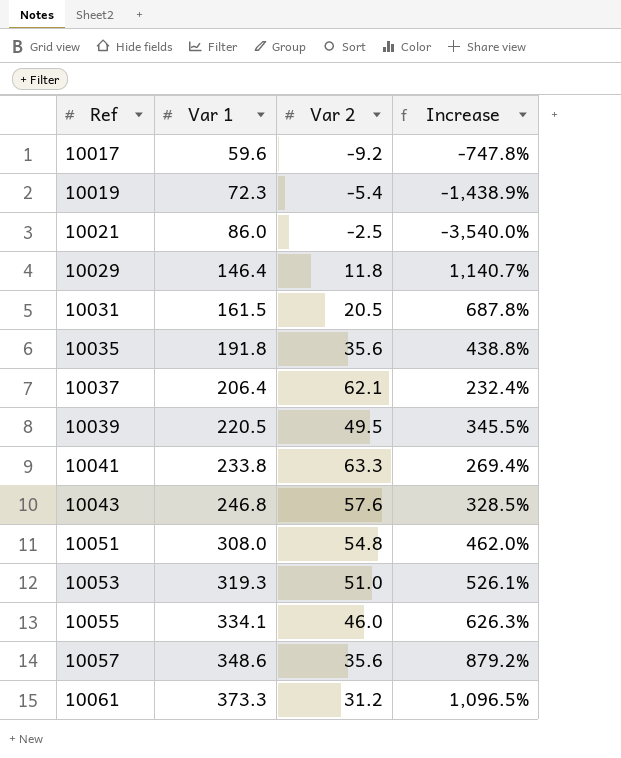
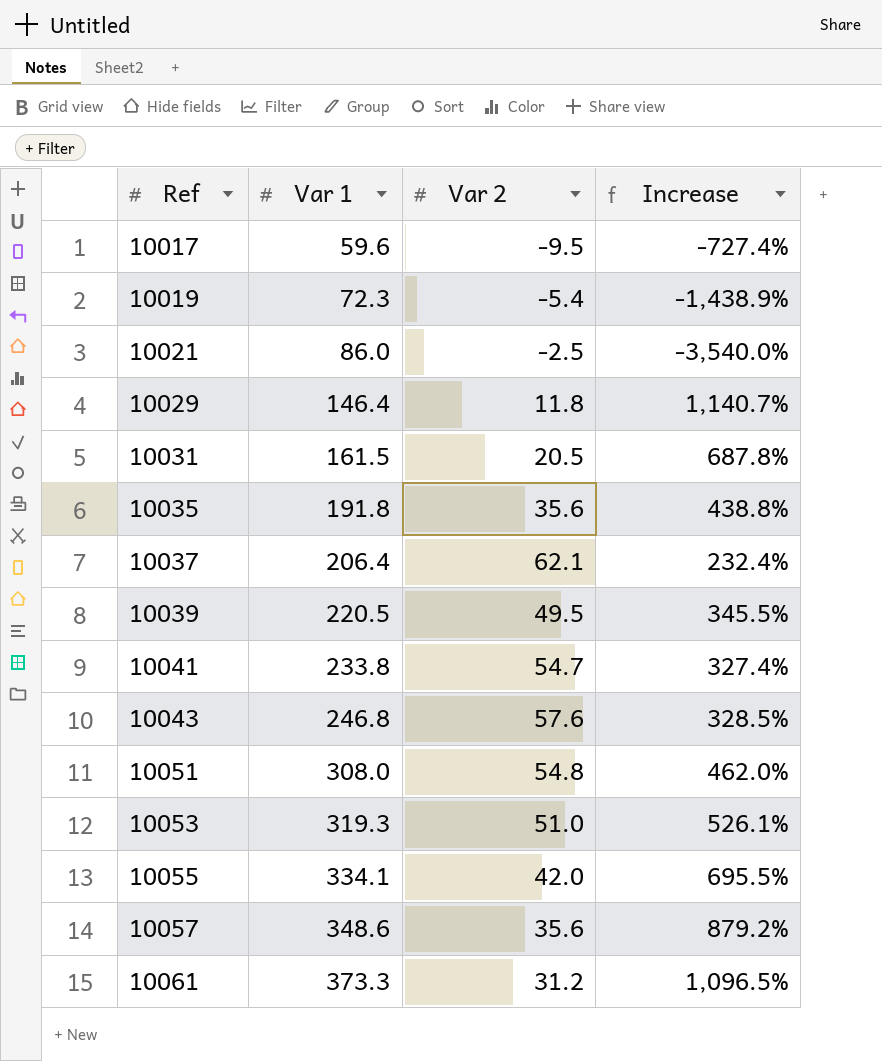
10017 | Var 2: -9.2 -> -9.5
10017 | Increase: -747.8% -> -727.4%
10041 | Var 2: 63.3 -> 54.7
10041 | Increase: 269.4% -> 327.4%
10055 | Var 2: 46.0 -> 42.0
10055 | Increase: 626.3% -> 695.5%

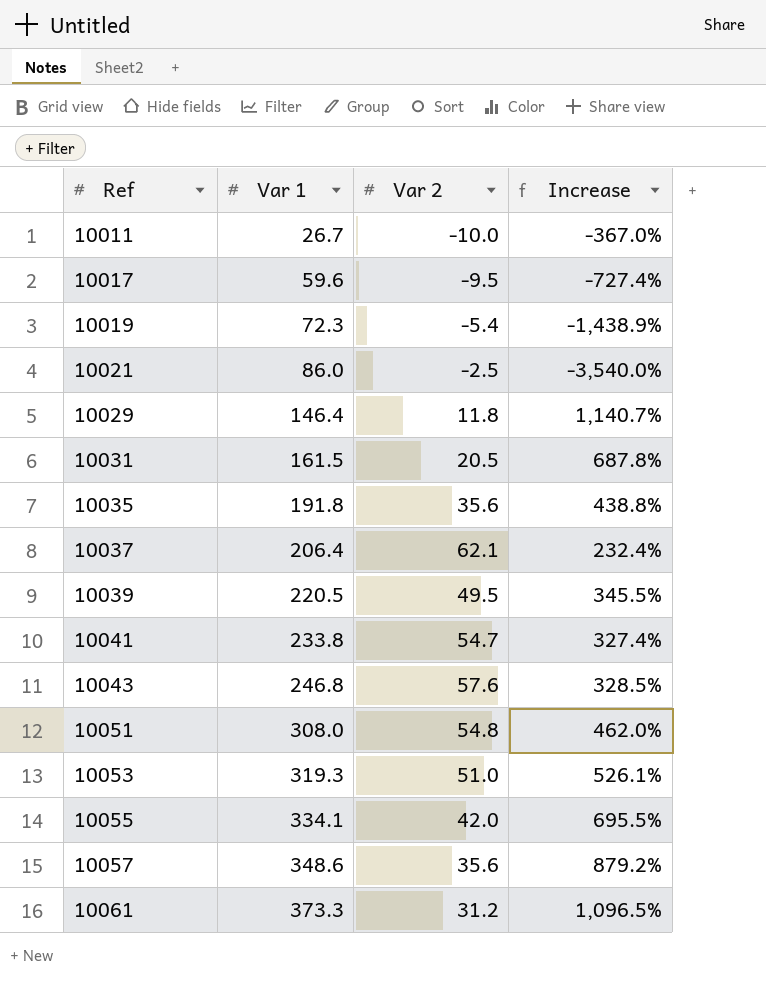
row 10011: none -> 26.7 | -10.0 | -367.0%

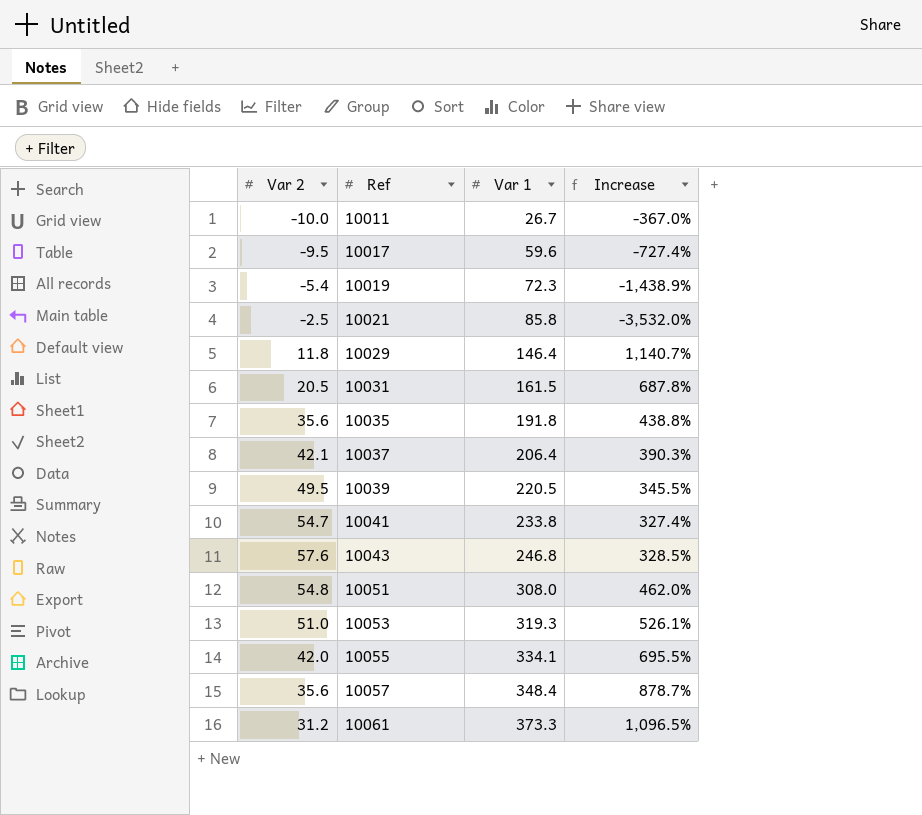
column Var 2 | position: 3 -> 1
10021 | Var 1: 86.0 -> 85.8
10021 | Increase: -3,540.0% -> -3,532.0%
10037 | Var 2: 62.1 -> 42.1
10037 | Increase: 232.4% -> 390.3%
10057 | Var 1: 348.6 -> 348.4
10057 | Increase: 879.2% -> 878.7%

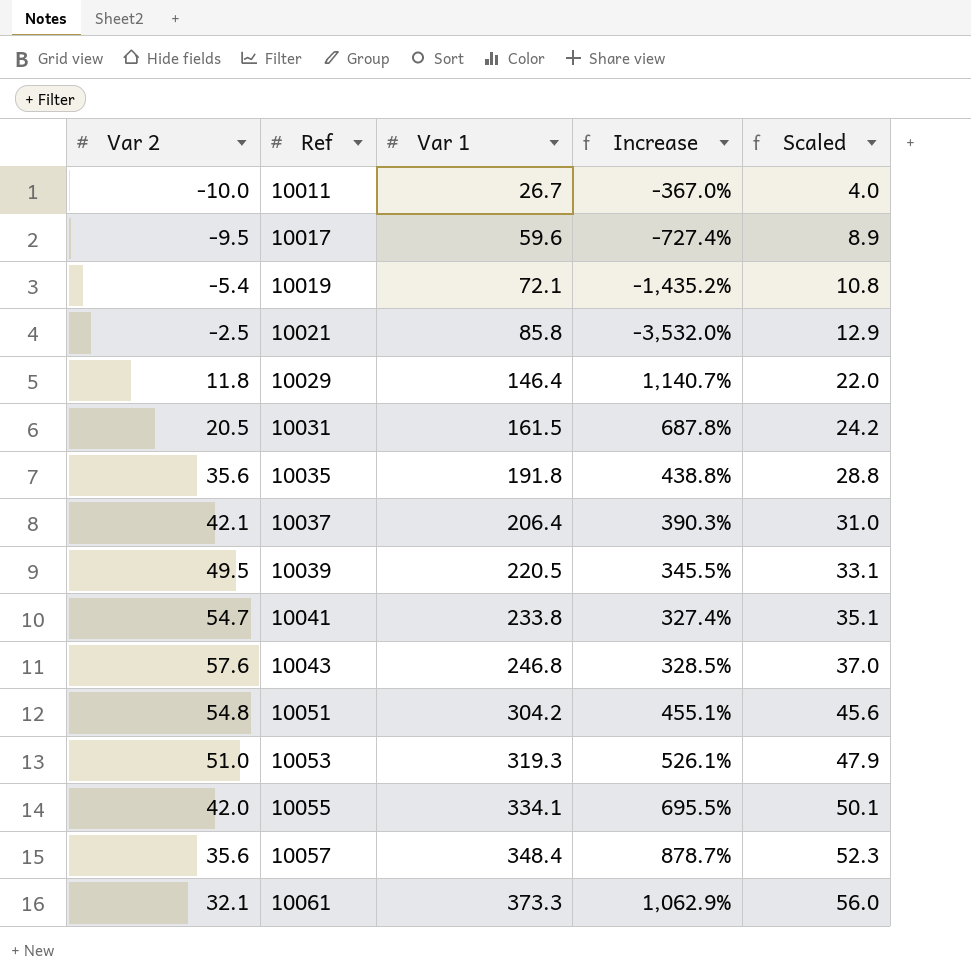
column Scaled | formula: none -> [Var 1] * 0.15
10019 | Var 1: 72.3 -> 72.1
10019 | Increase: -1,438.9% -> -1,435.2%
10051 | Var 1: 308.0 -> 304.2
10051 | Increase: 462.0% -> 455.1%
10061 | Var 2: 31.2 -> 32.1
10061 | Increase: 1,096.5% -> 1,062.9%

